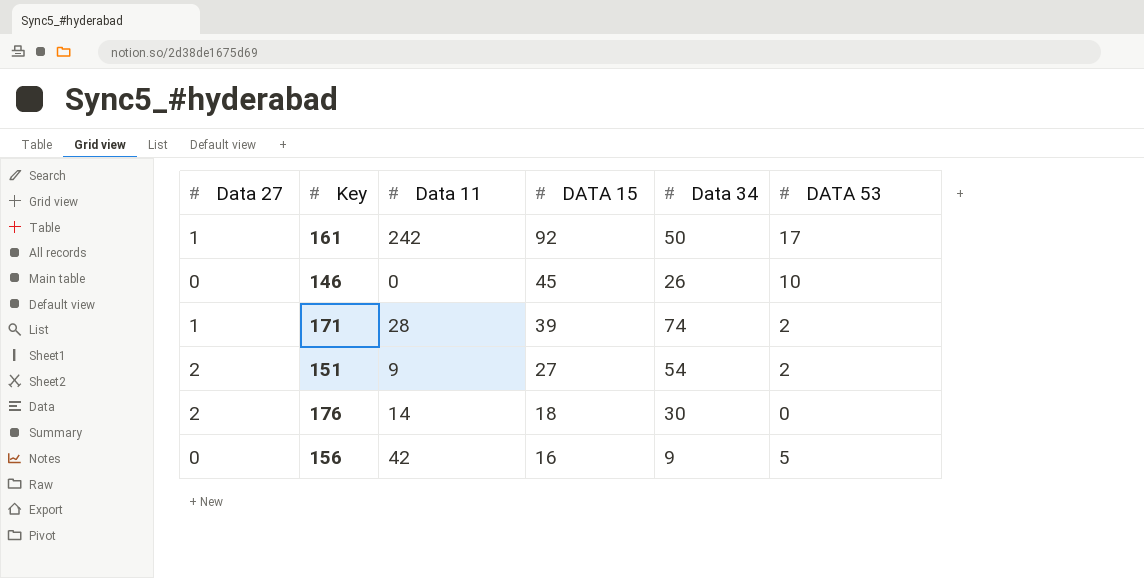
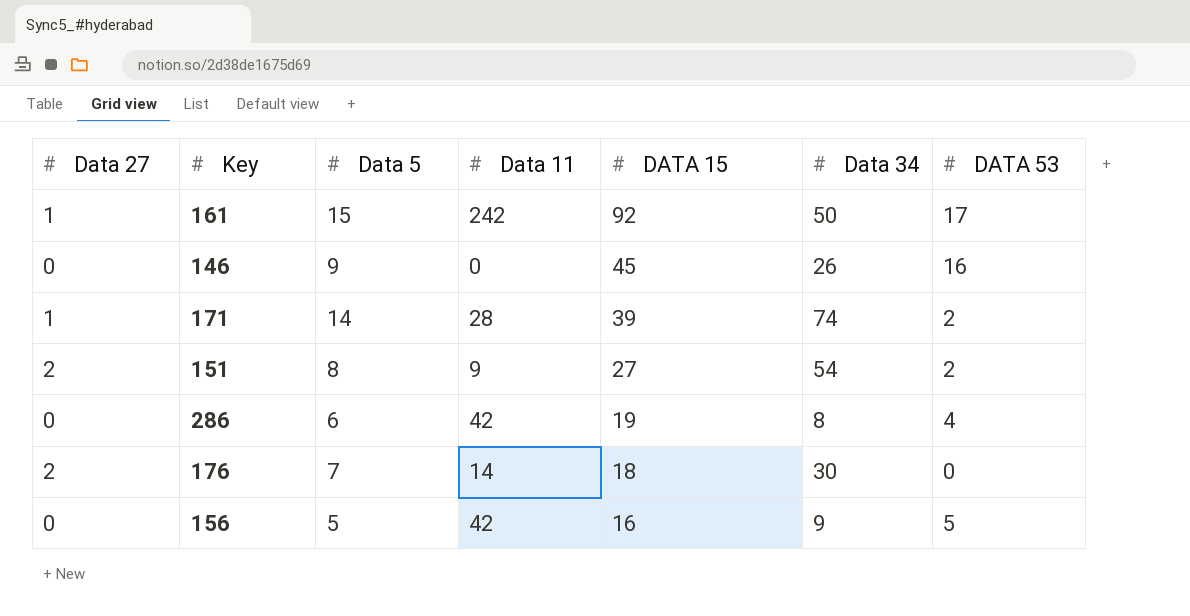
column Data 5 | position: none -> 3
146 | DATA 53: 10 -> 16
row 286: none -> 0 | 6 | 42 | 19 | 8 | 4

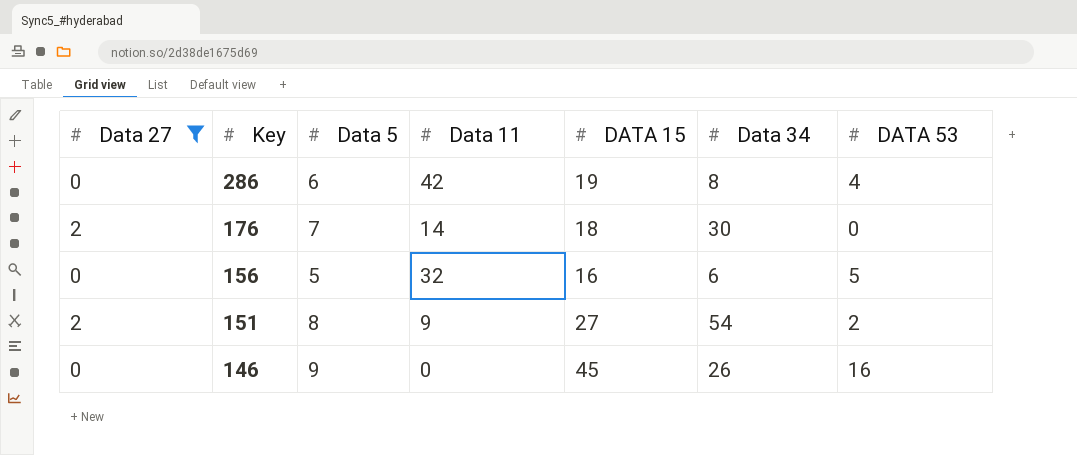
filter: none -> Data 27 != 1
row order: DATA 15 descending -> Key descending
156 | Data 11: 42 -> 32
156 | Data 34: 9 -> 6

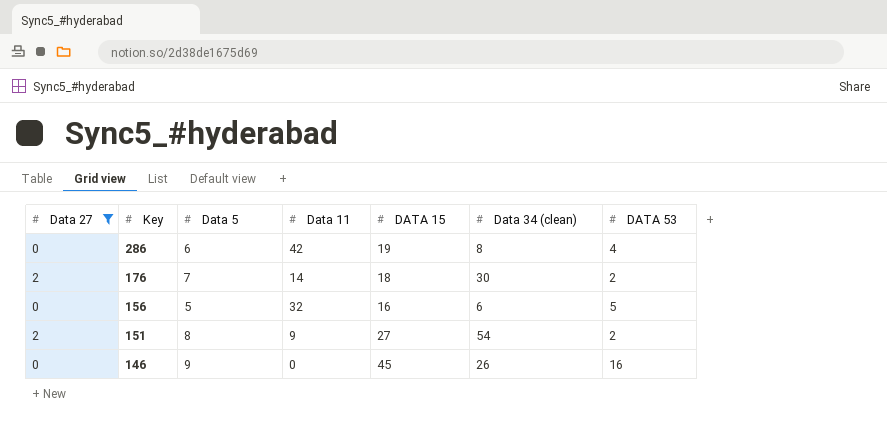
column name: Data 34 -> Data 34 (clean)
176 | DATA 53: 0 -> 2

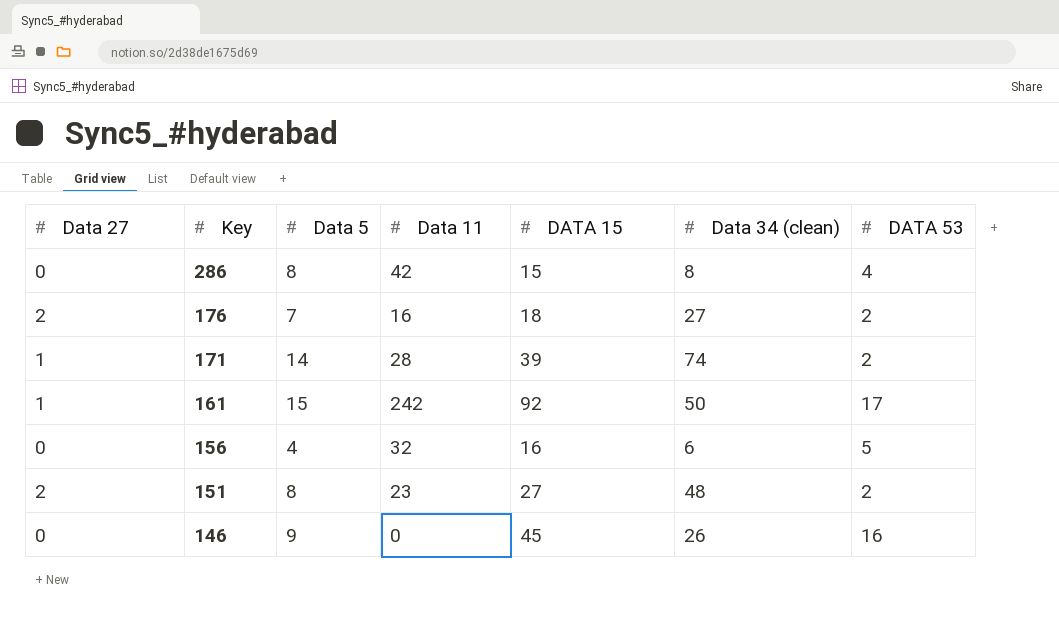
filter: Data 27 != 1 -> none
286 | Data 5: 6 -> 8
286 | DATA 15: 19 -> 15
176 | Data 11: 14 -> 16
176 | Data 34 (clean): 30 -> 27
156 | Data 5: 5 -> 4
151 | Data 11: 9 -> 23
151 | Data 34 (clean): 54 -> 48

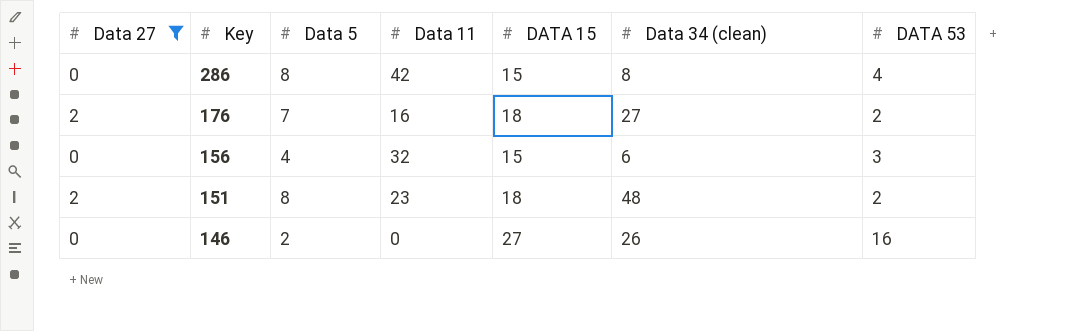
filter: none -> Data 27 != 1
156 | DATA 15: 16 -> 15
156 | DATA 53: 5 -> 3
151 | DATA 15: 27 -> 18
146 | Data 5: 9 -> 2
146 | DATA 15: 45 -> 27

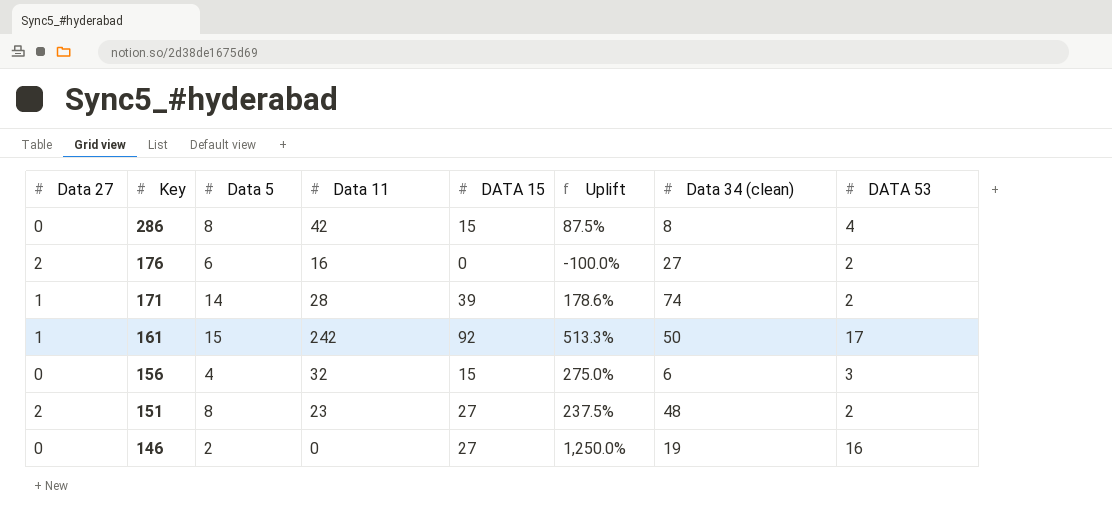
filter: Data 27 != 1 -> none
column Uplift | formula: none -> ([DATA 15] - [Data 5]) / [Data 5]
176 | Data 5: 7 -> 6
176 | DATA 15: 18 -> 0
151 | DATA 15: 18 -> 27
146 | Data 34 (clean): 26 -> 19

